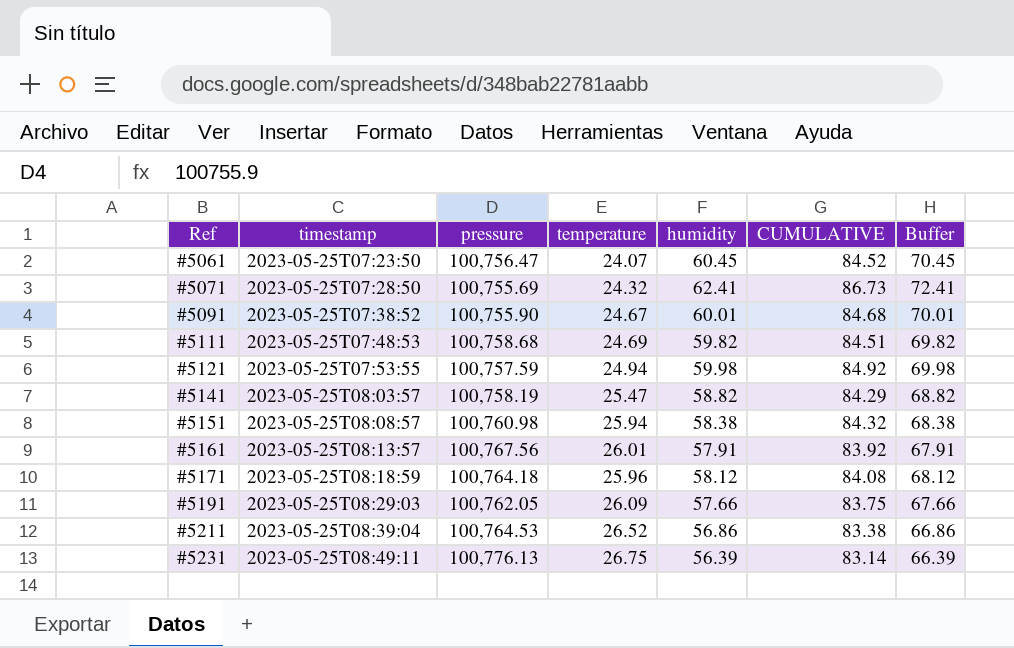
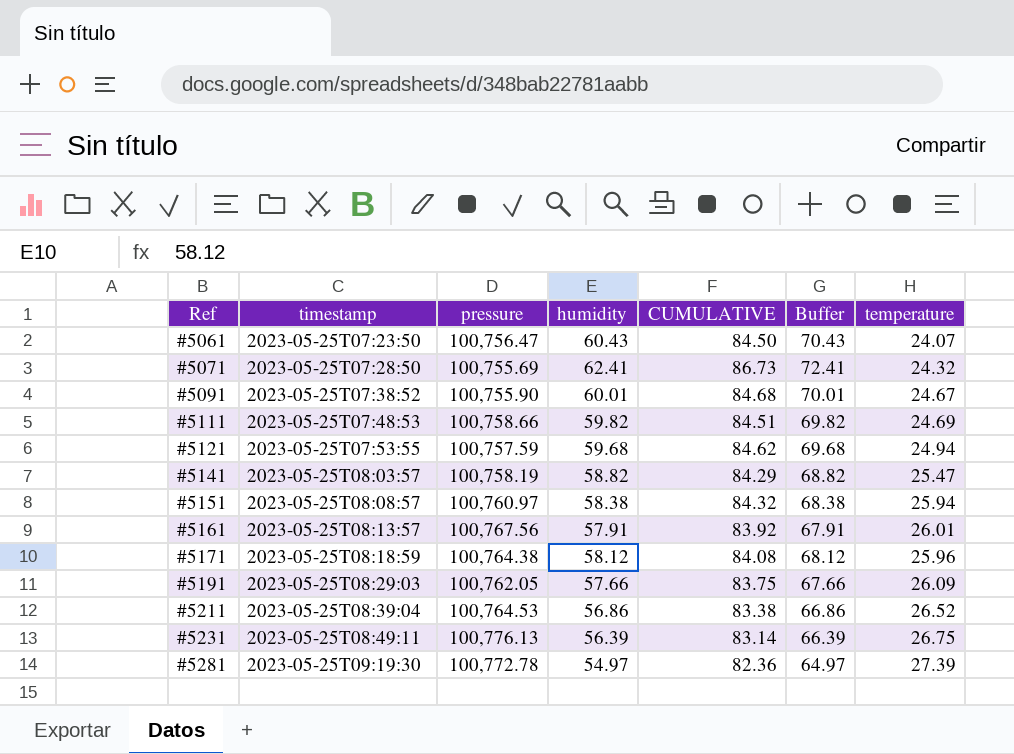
column temperature | position: 4 -> 7
#5061 | humidity: 60.45 -> 60.43
#5061 | CUMULATIVE: 84.52 -> 84.50
#5061 | Buffer: 70.45 -> 70.43
#5111 | pressure: 100,758.68 -> 100,758.66
#5121 | humidity: 59.98 -> 59.68
#5121 | CUMULATIVE: 84.92 -> 84.62
#5121 | Buffer: 69.98 -> 69.68
#5151 | pressure: 100,760.98 -> 100,760.97
#5171 | pressure: 100,764.18 -> 100,764.38
row #5281: none -> 2023-05-25T09:19:30 | 100,772.78 | 54.97 | 82.36 | 64.97 | 27.39

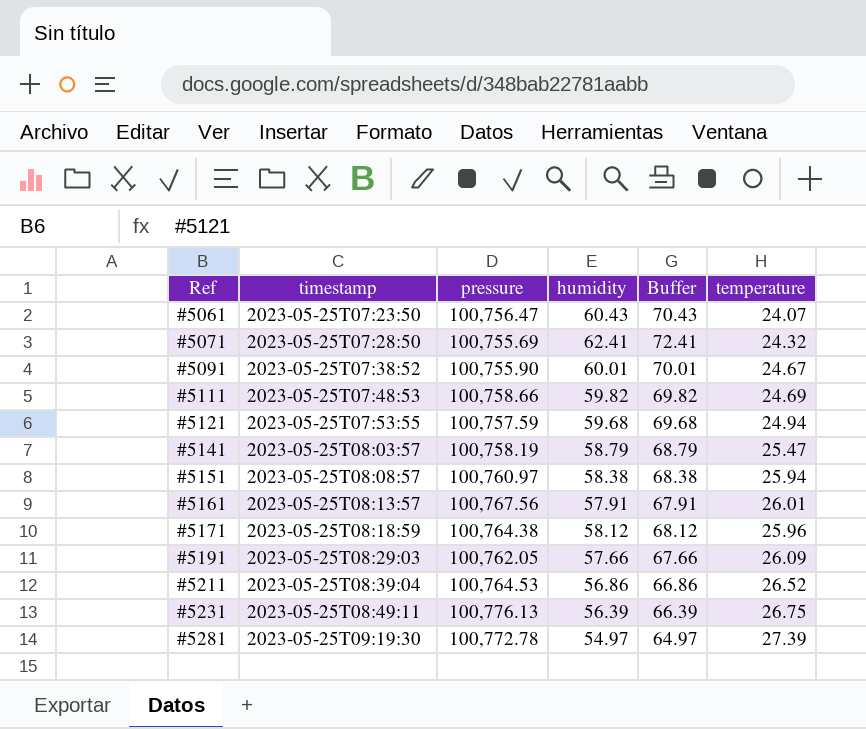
column CUMULATIVE | formula: [humidity] + [temperature] -> none
#5141 | humidity: 58.82 -> 58.79
#5141 | Buffer: 68.82 -> 68.79

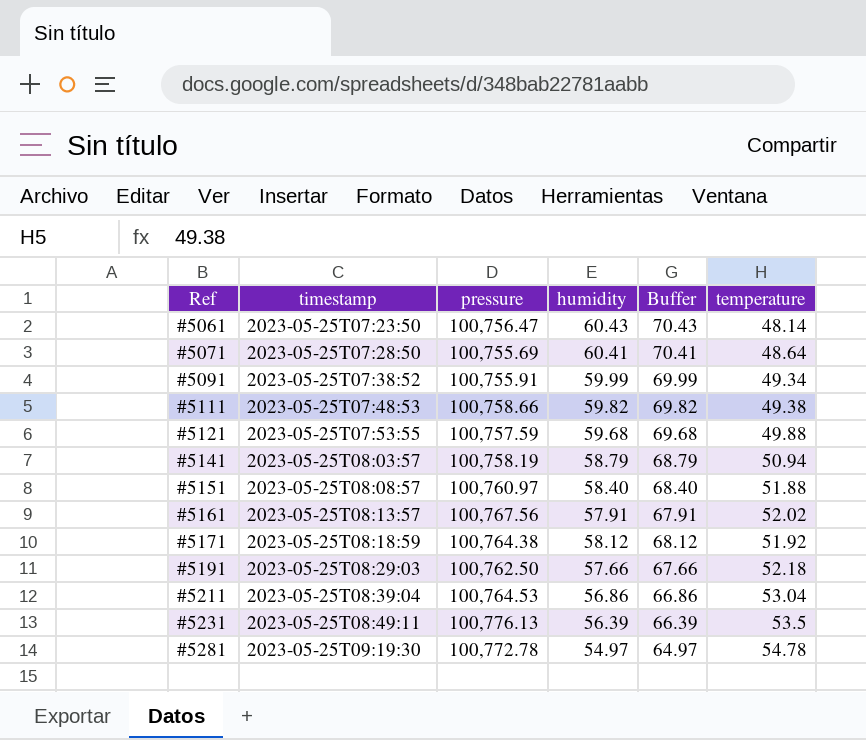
#5061 | temperature: 24.07 -> 48.14
#5071 | humidity: 62.41 -> 60.41
#5071 | Buffer: 72.41 -> 70.41
#5071 | temperature: 24.32 -> 48.64
#5091 | pressure: 100,755.90 -> 100,755.91
#5091 | humidity: 60.01 -> 59.99
#5091 | Buffer: 70.01 -> 69.99
#5091 | temperature: 24.67 -> 49.34
#5111 | temperature: 24.69 -> 49.38
#5121 | temperature: 24.94 -> 49.88
#5141 | temperature: 25.47 -> 50.94
#5151 | humidity: 58.38 -> 58.40
#5151 | Buffer: 68.38 -> 68.40
#5151 | temperature: 25.94 -> 51.88
#5161 | temperature: 26.01 -> 52.02
#5171 | temperature: 25.96 -> 51.92
#5191 | pressure: 100,762.05 -> 100,762.50
#5191 | temperature: 26.09 -> 52.18
#5211 | temperature: 26.52 -> 53.04
#5231 | temperature: 26.75 -> 53.5
#5281 | temperature: 27.39 -> 54.78

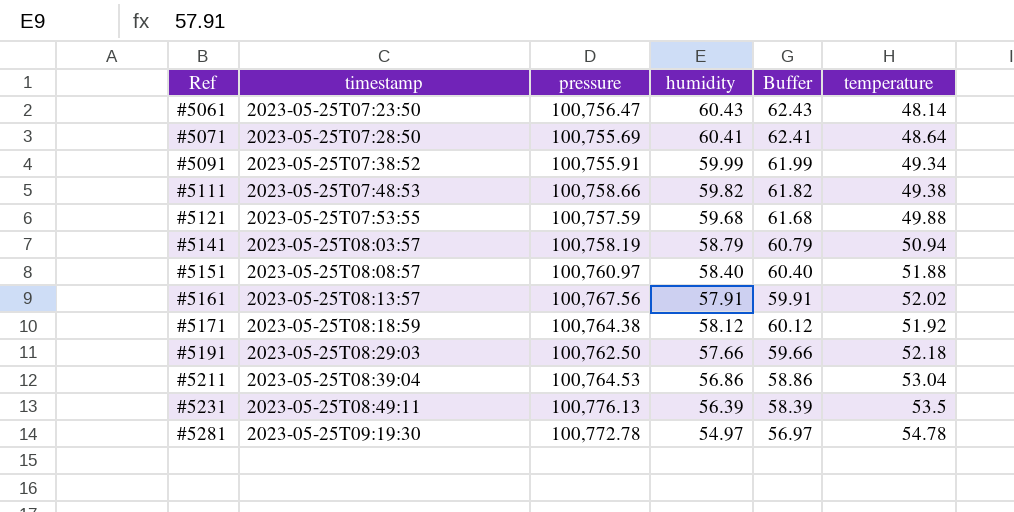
column Buffer | formula: [humidity] + 10 -> [humidity] + 2

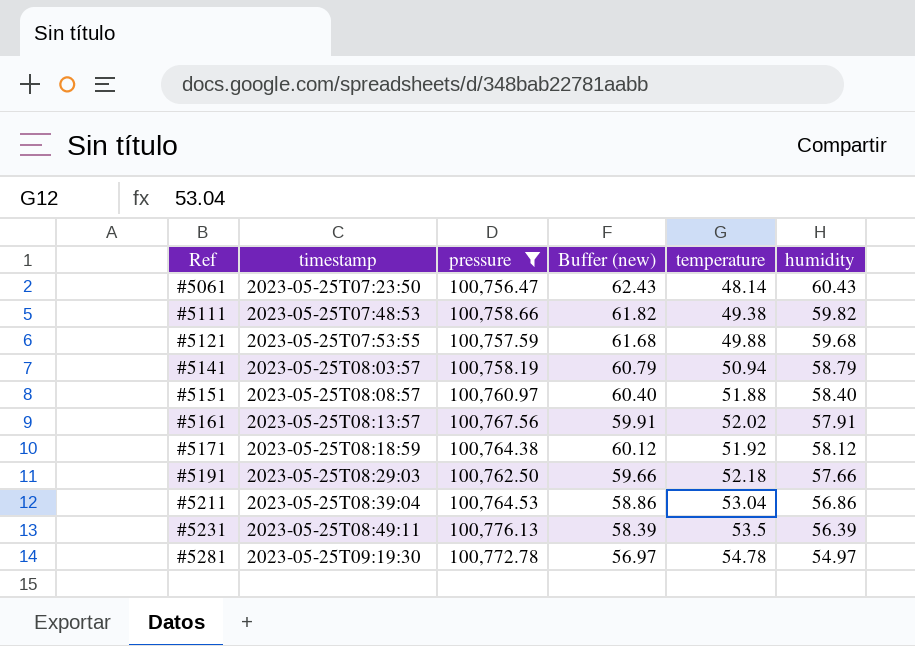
filter: none -> pressure >= 100,756.47
column name: Buffer -> Buffer (new)
column humidity | position: 4 -> 6

